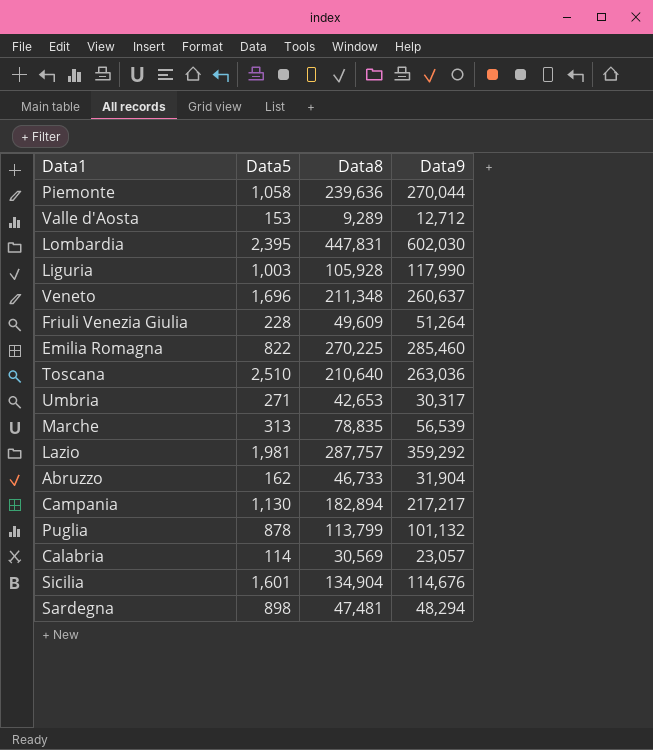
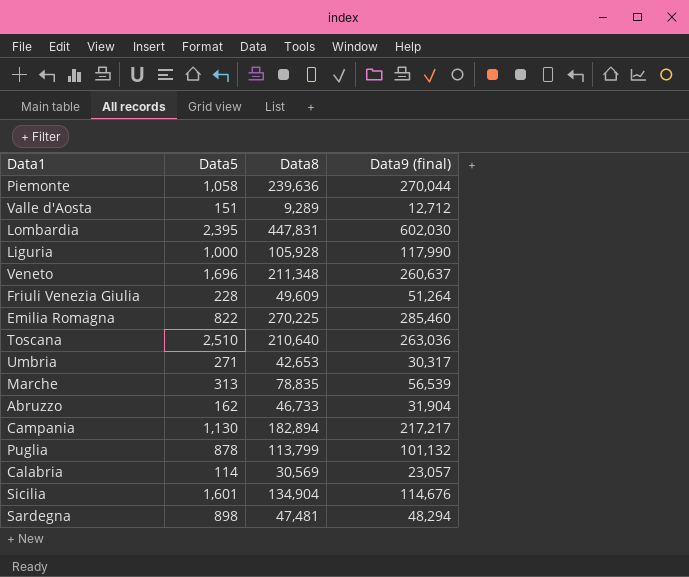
column name: Data9 -> Data9 (final)
row Lazio: 1,981 | 287,757 | 359,292 -> none
Valle d'Aosta | Data5: 153 -> 151
Liguria | Data5: 1,003 -> 1,000

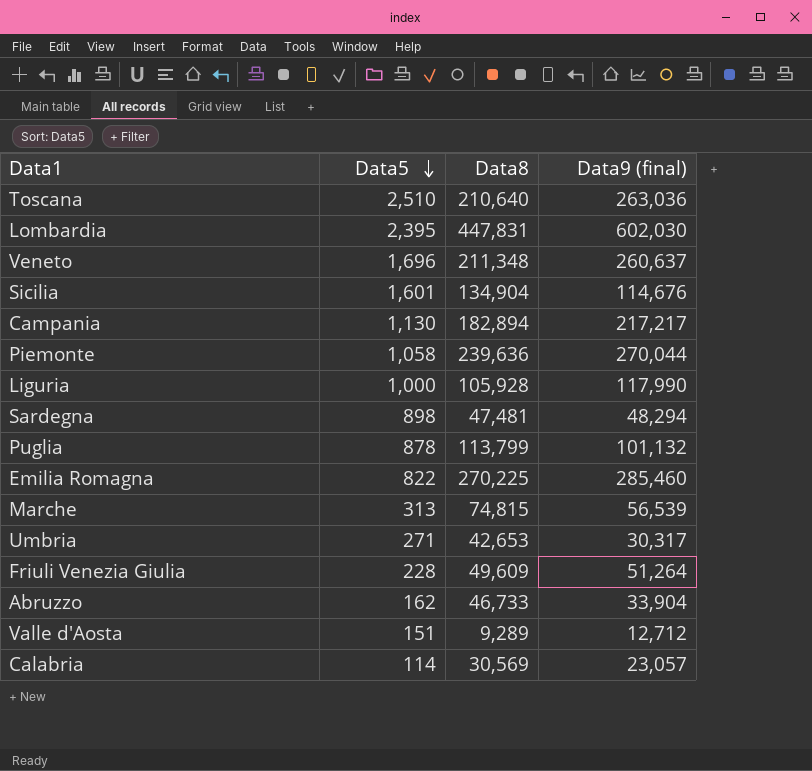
row order: none -> Data5 descending
Marche | Data8: 78,835 -> 74,815
Abruzzo | Data9 (final): 31,904 -> 33,904

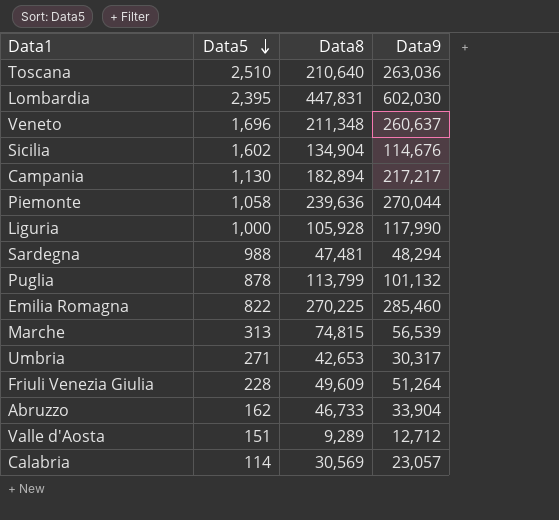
column name: Data9 (final) -> Data9
Sicilia | Data5: 1,601 -> 1,602
Sardegna | Data5: 898 -> 988

